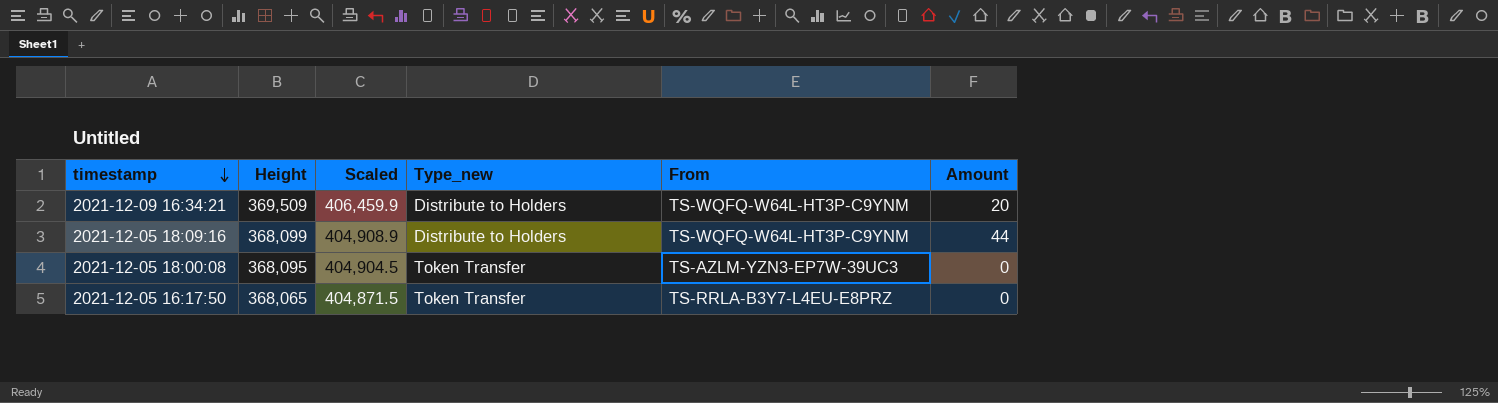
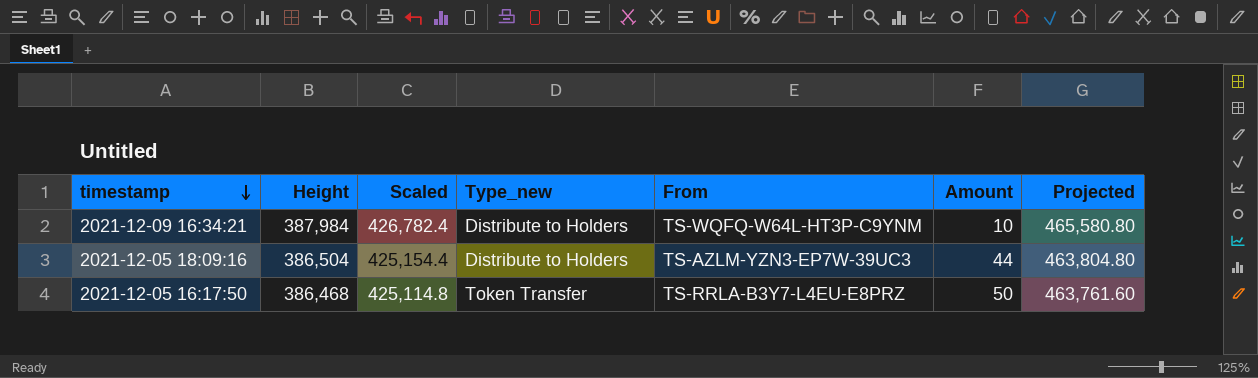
column Projected | formula: none -> [Height] * 1.2
row 2021-12-05 18:00:08: 368,095 | 404,904.5 | Token Transfer | TS-AZLM-YZN3-EP7W-39UC3 | 0 -> none
2021-12-09 16:34:21 | Height: 369,509 -> 387,984
2021-12-09 16:34:21 | Scaled: 406,459.9 -> 426,782.4
2021-12-09 16:34:21 | Amount: 20 -> 10
2021-12-05 18:09:16 | Height: 368,099 -> 386,504
2021-12-05 18:09:16 | Scaled: 404,908.9 -> 425,154.4
2021-12-05 18:09:16 | From: TS-WQFQ-W64L-HT3P-C9YNM -> TS-AZLM-YZN3-EP7W-39UC3
2021-12-05 16:17:50 | Height: 368,065 -> 386,468
2021-12-05 16:17:50 | Scaled: 404,871.5 -> 425,114.8
2021-12-05 16:17:50 | Amount: 0 -> 50

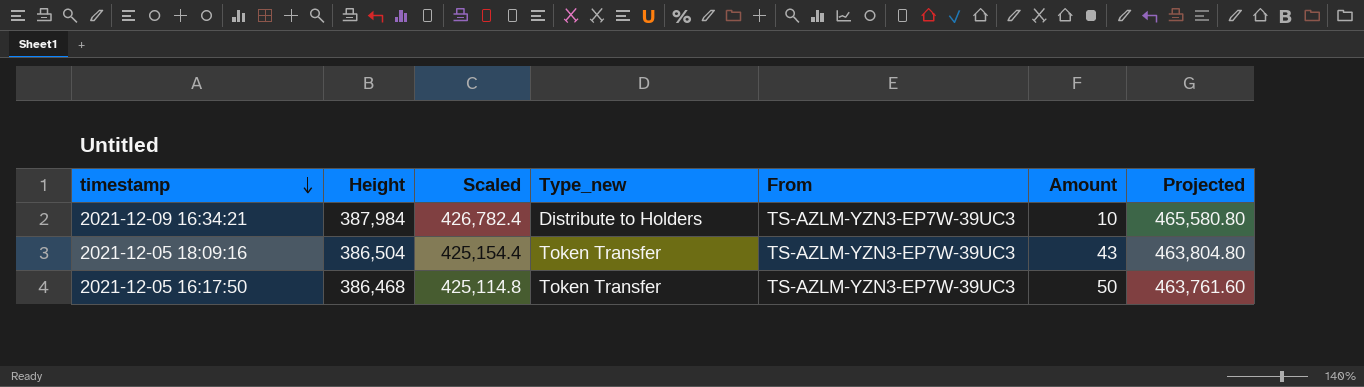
2021-12-09 16:34:21 | From: TS-WQFQ-W64L-HT3P-C9YNM -> TS-AZLM-YZN3-EP7W-39UC3
2021-12-05 18:09:16 | Type_new: Distribute to Holders -> Token Transfer
2021-12-05 18:09:16 | Amount: 44 -> 43
2021-12-05 16:17:50 | From: TS-RRLA-B3Y7-L4EU-E8PRZ -> TS-AZLM-YZN3-EP7W-39UC3

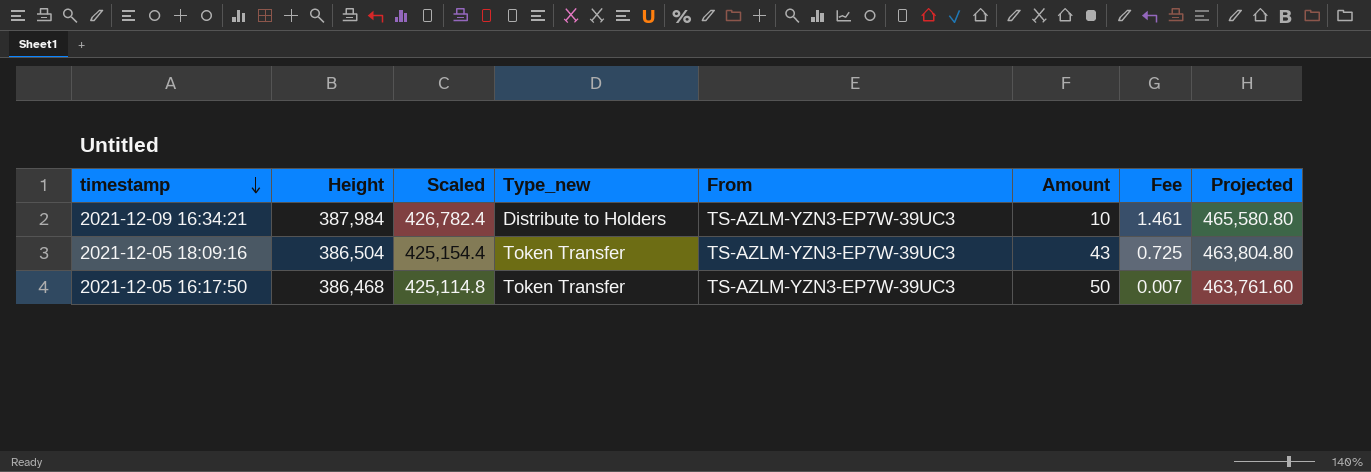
column Fee | position: none -> 7

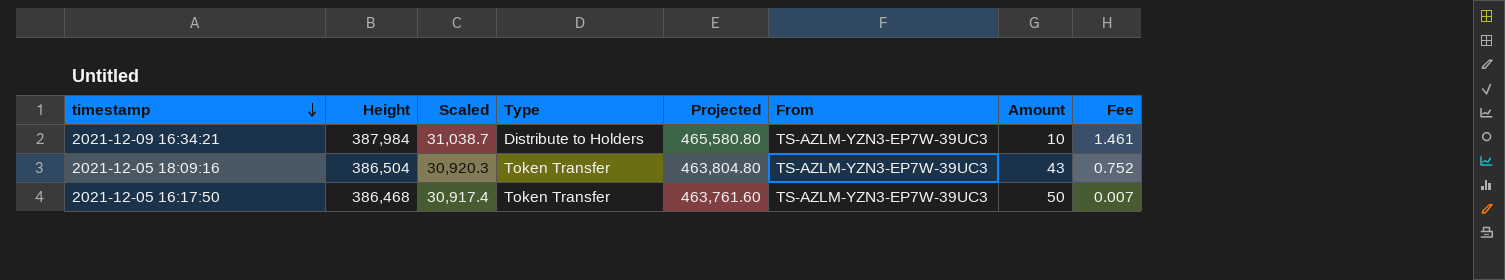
column Scaled | formula: [Height] * 1.1 -> [Height] * 0.08
column name: Type_new -> Type
column Projected | position: 8 -> 5
2021-12-05 18:09:16 | Fee: 0.725 -> 0.752

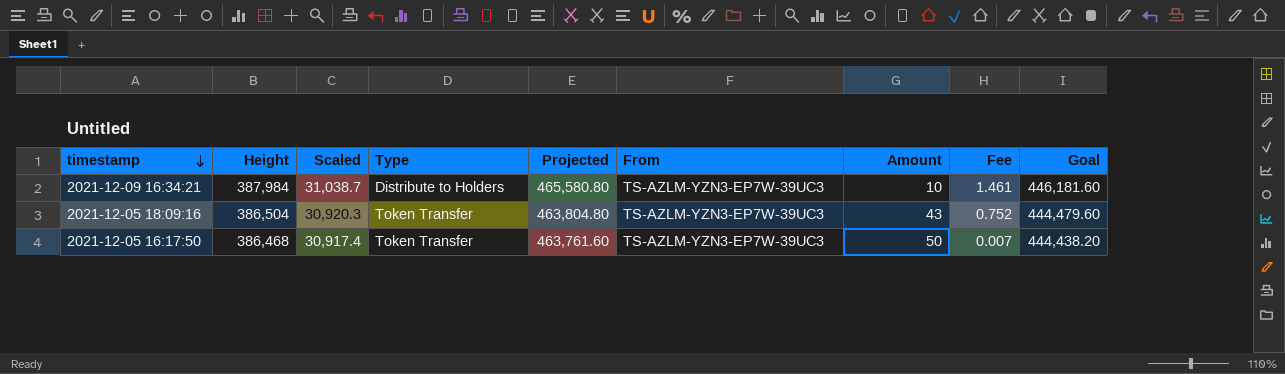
column Goal | formula: none -> [Height] * 1.15

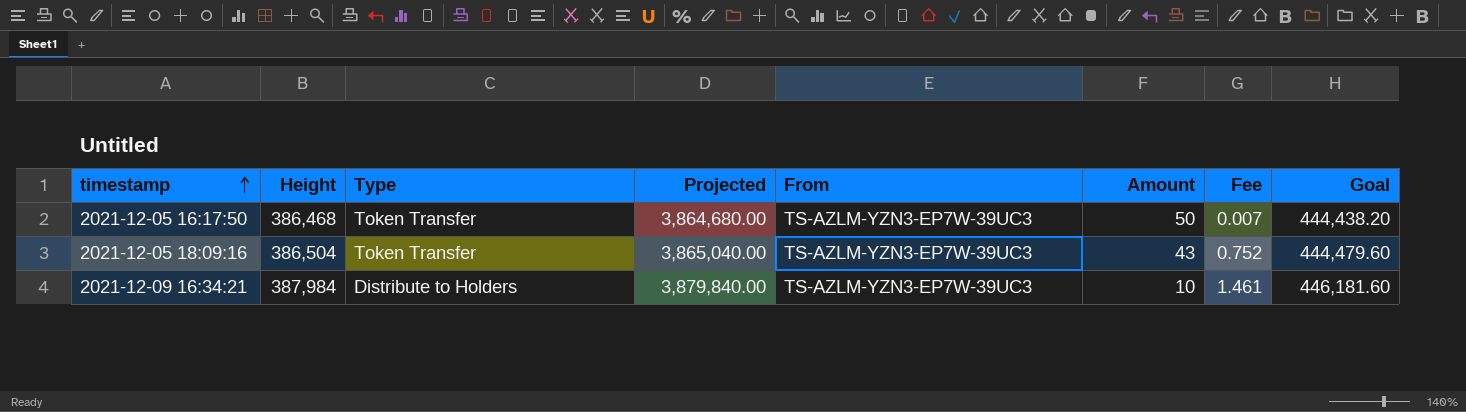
row order: timestamp descending -> timestamp ascending
column Scaled | formula: [Height] * 0.08 -> none
column Projected | formula: [Height] * 1.2 -> [Height] * 10

